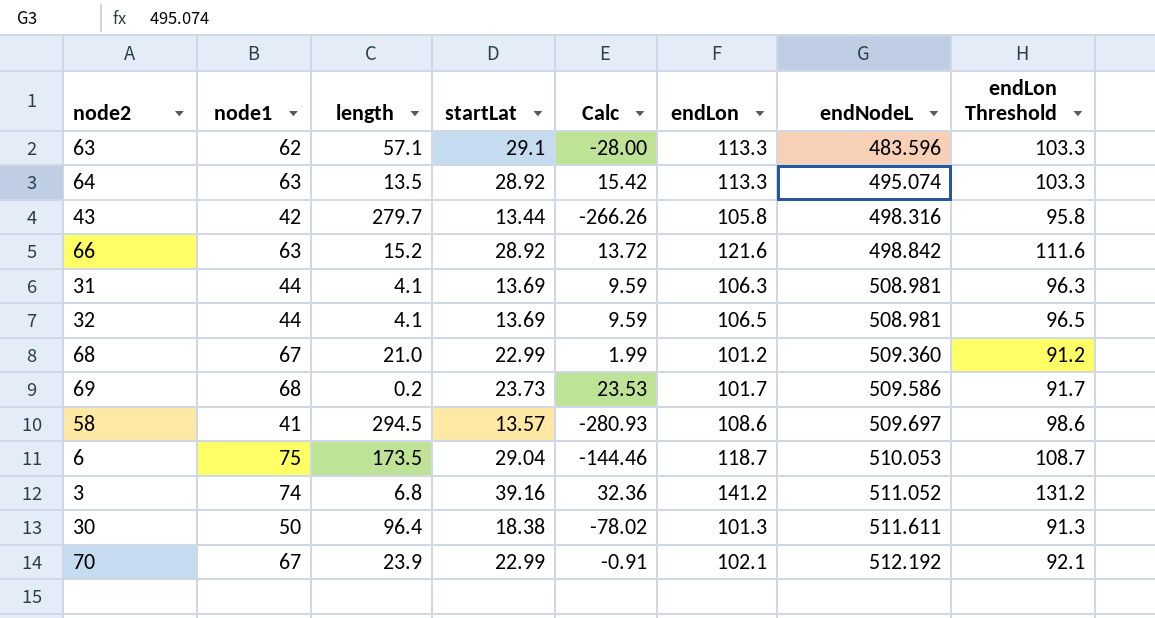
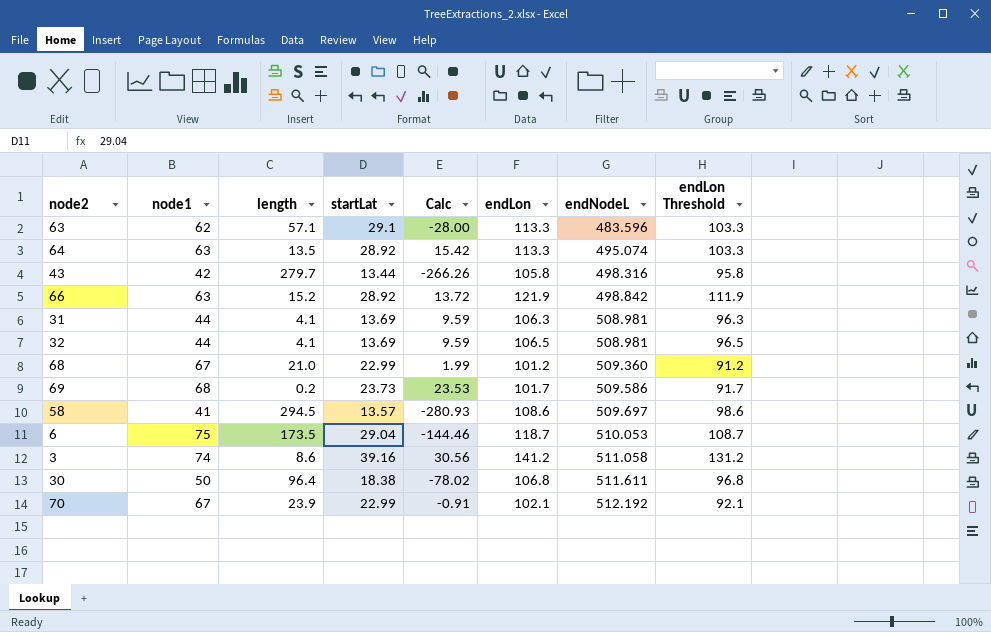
66 | endLon: 121.6 -> 121.9
66 | endLon Threshold: 111.6 -> 111.9
3 | length: 6.8 -> 8.6
3 | Calc: 32.36 -> 30.56
3 | endNodeL: 511.052 -> 511.058
30 | endLon: 101.3 -> 106.8
30 | endLon Threshold: 91.3 -> 96.8

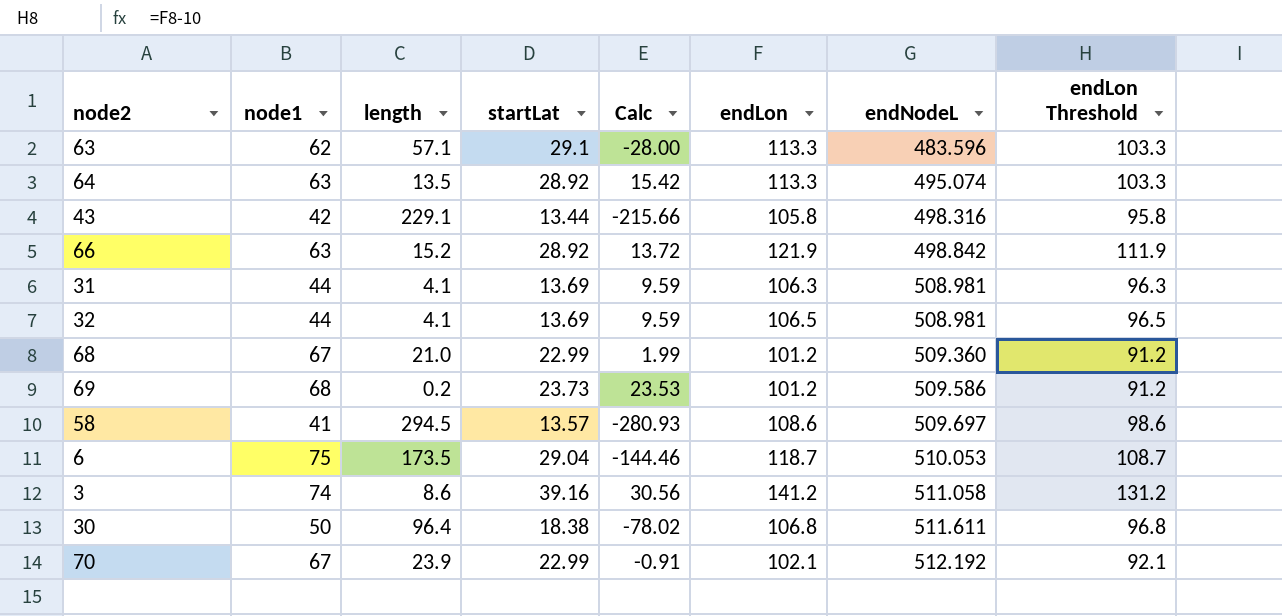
43 | length: 279.7 -> 229.1
43 | Calc: -266.26 -> -215.66
69 | endLon: 101.7 -> 101.2
69 | endLon Threshold: 91.7 -> 91.2

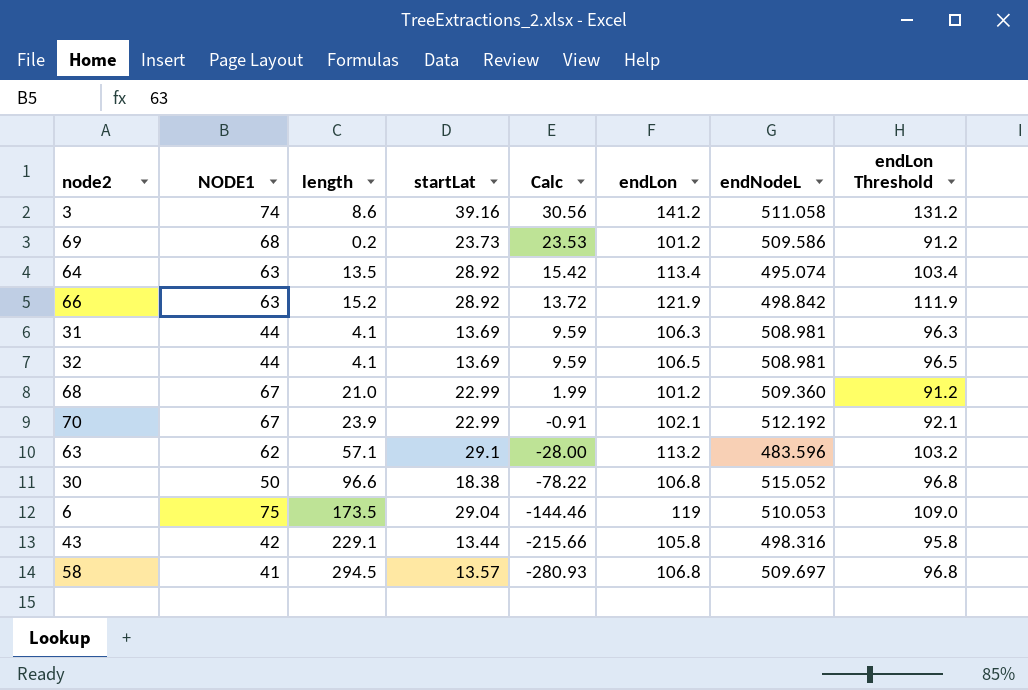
row order: endNodeL ascending -> Calc descending
column name: node1 -> NODE1
64 | endLon: 113.3 -> 113.4
64 | endLon Threshold: 103.3 -> 103.4
63 | endLon: 113.3 -> 113.2
63 | endLon Threshold: 103.3 -> 103.2
30 | length: 96.4 -> 96.6
30 | Calc: -78.02 -> -78.22
30 | endNodeL: 511.611 -> 515.052
6 | endLon: 118.7 -> 119
6 | endLon Threshold: 108.7 -> 109.0
58 | endLon: 108.6 -> 106.8
58 | endLon Threshold: 98.6 -> 96.8

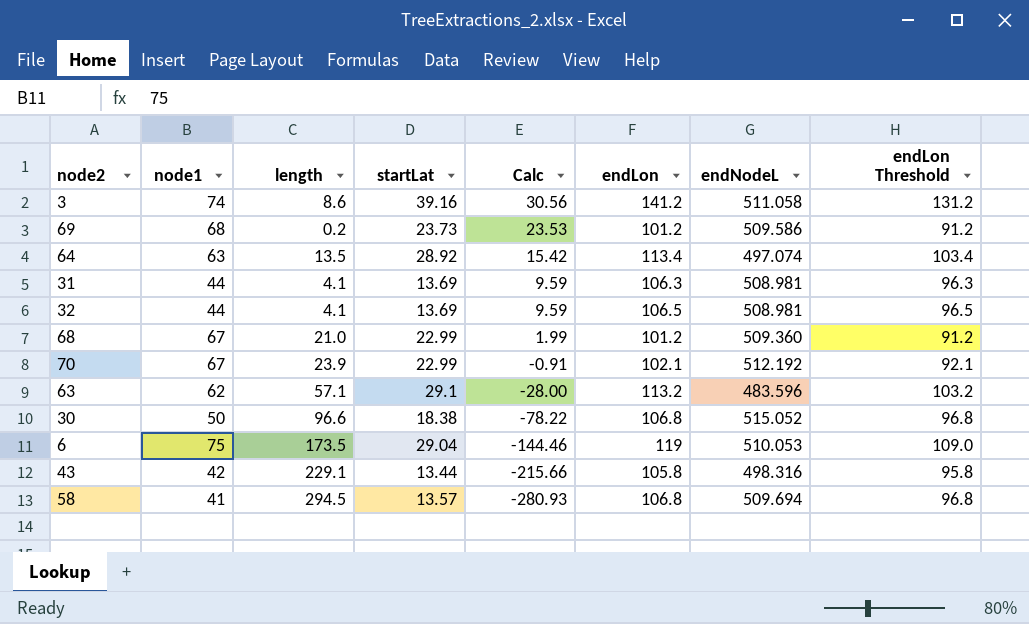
column name: NODE1 -> node1
row 66: 63 | 15.2 | 28.92 | 13.72 | 121.9 | 498.842 | 111.9 -> none
64 | endNodeL: 495.074 -> 497.074
58 | endNodeL: 509.697 -> 509.694

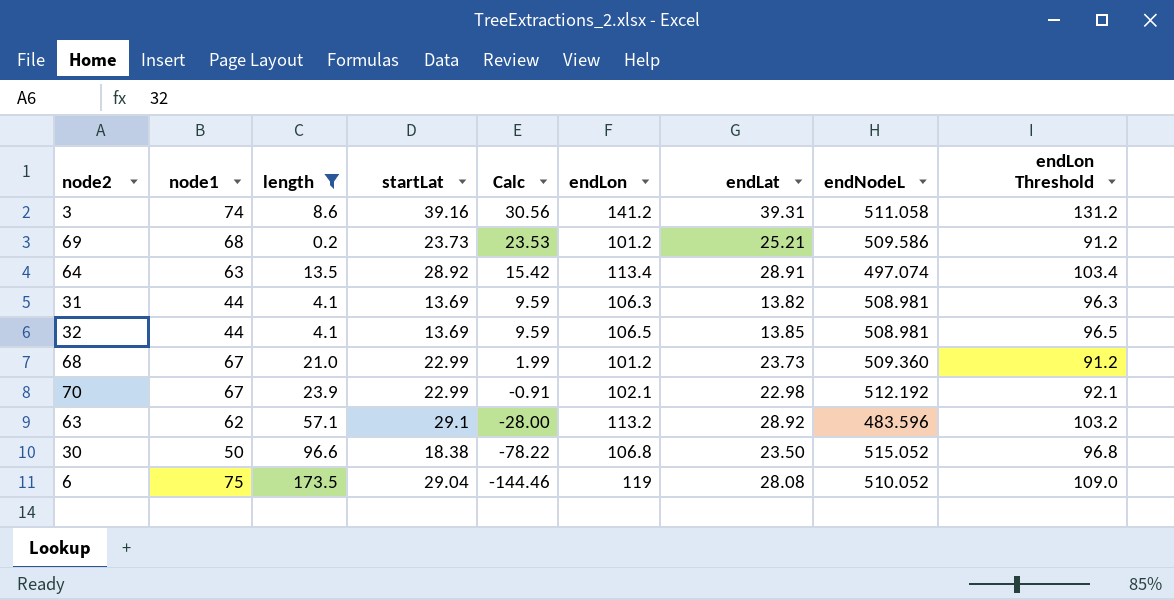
filter: none -> length <= 173.5
column endLat | position: none -> 7
6 | endNodeL: 510.053 -> 510.052

